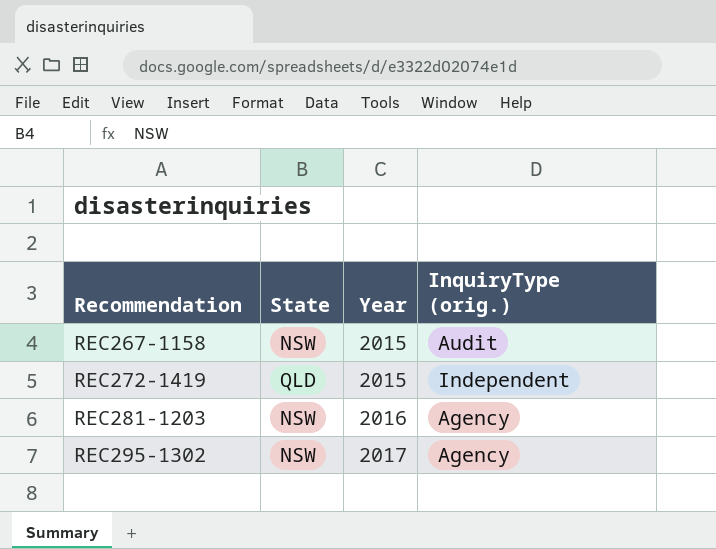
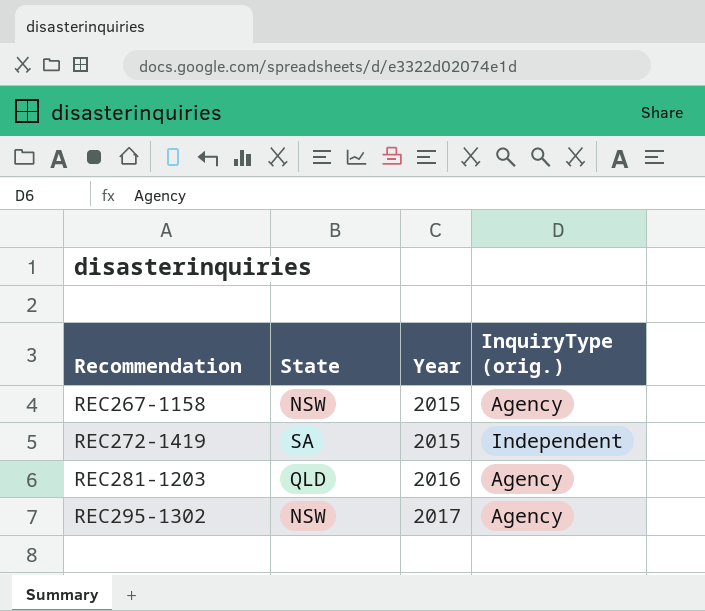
REC267-1158 | InquiryType (orig.): Audit -> Agency
REC272-1419 | State: QLD -> SA
REC281-1203 | State: NSW -> QLD

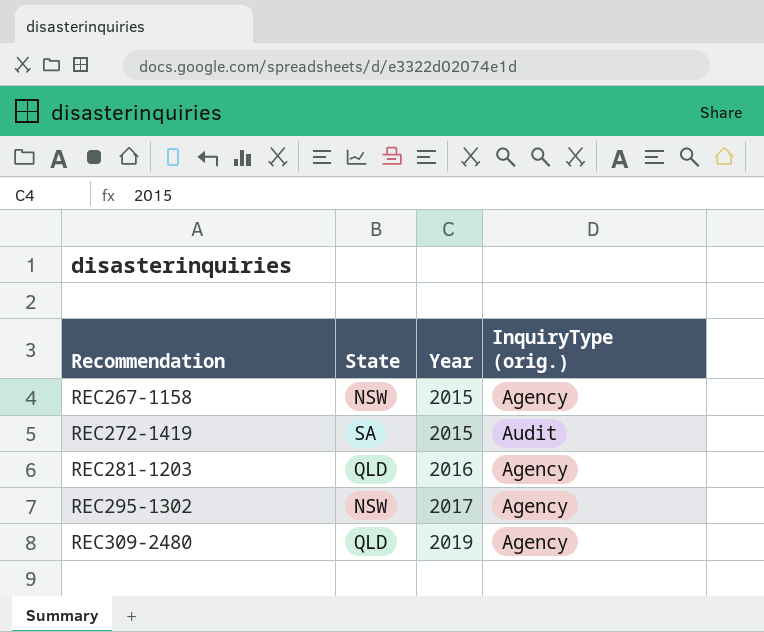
REC272-1419 | InquiryType (orig.): Independent -> Audit
row REC309-2480: none -> QLD | 2019 | Agency

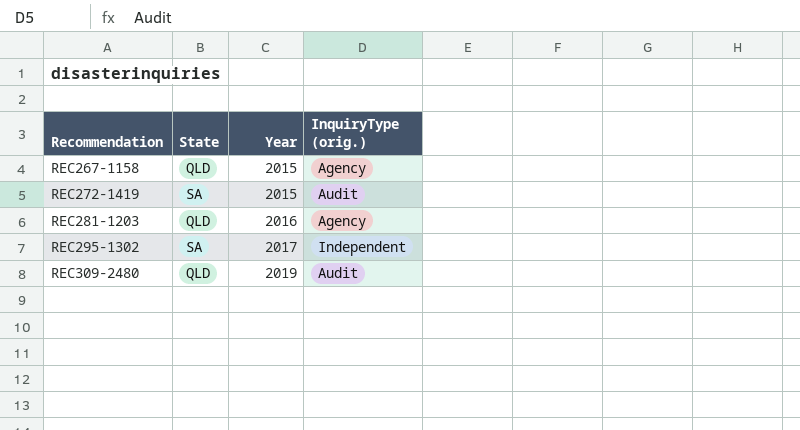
REC267-1158 | State: NSW -> QLD
REC295-1302 | State: NSW -> SA
REC295-1302 | InquiryType (orig.): Agency -> Independent
REC309-2480 | InquiryType (orig.): Agency -> Audit

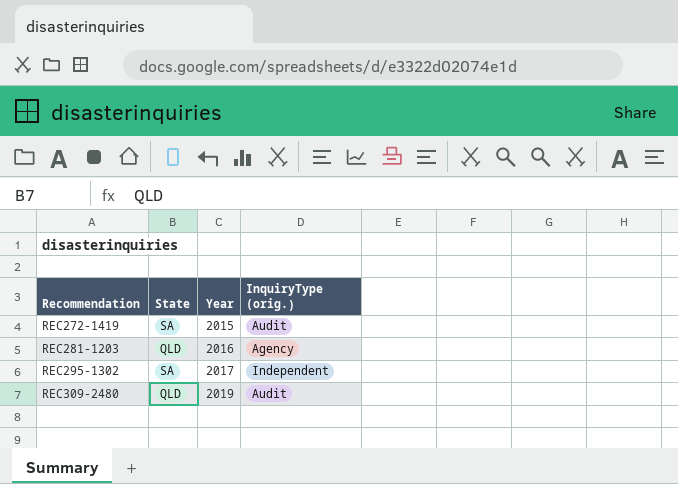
row REC267-1158: QLD | 2015 | Agency -> none

